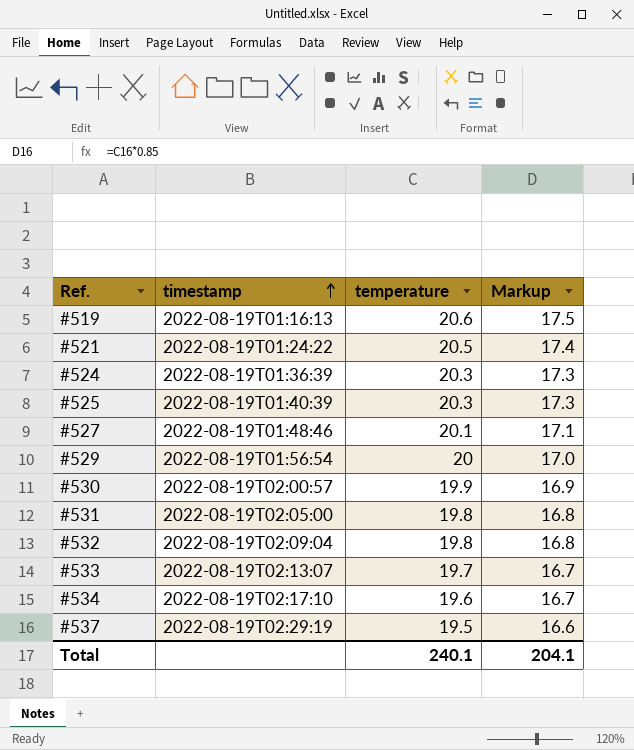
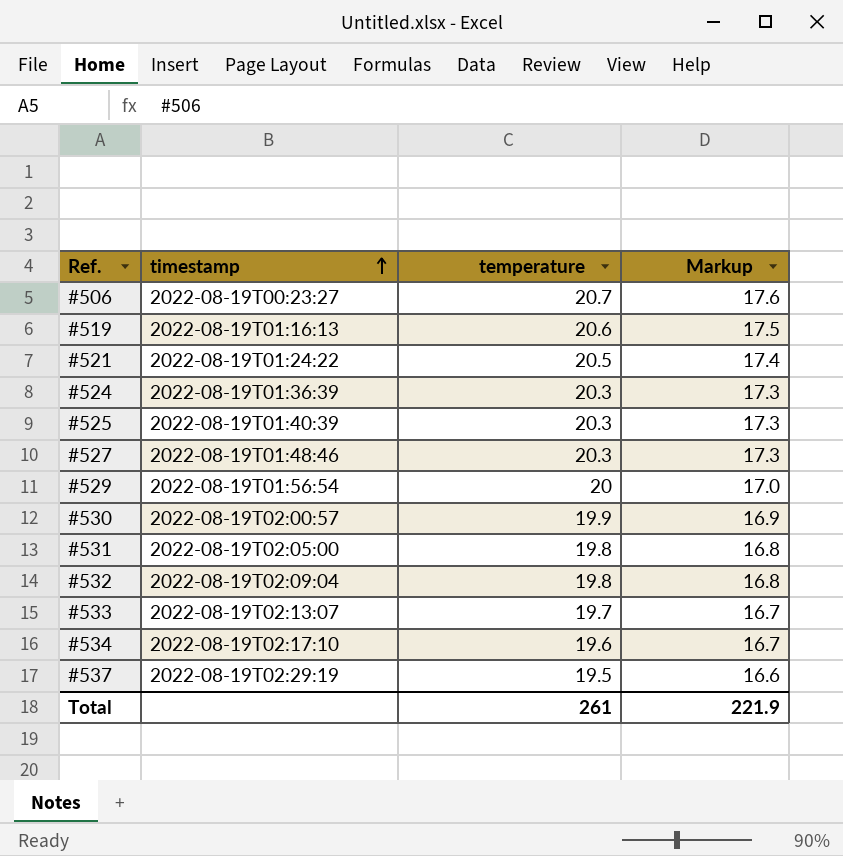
row #506: none -> 2022-08-19T00:23:27 | 20.7 | 17.6
#527 | temperature: 20.1 -> 20.3
#527 | Markup: 17.1 -> 17.3
Total | temperature: 240.1 -> 261
Total | Markup: 204.1 -> 221.9

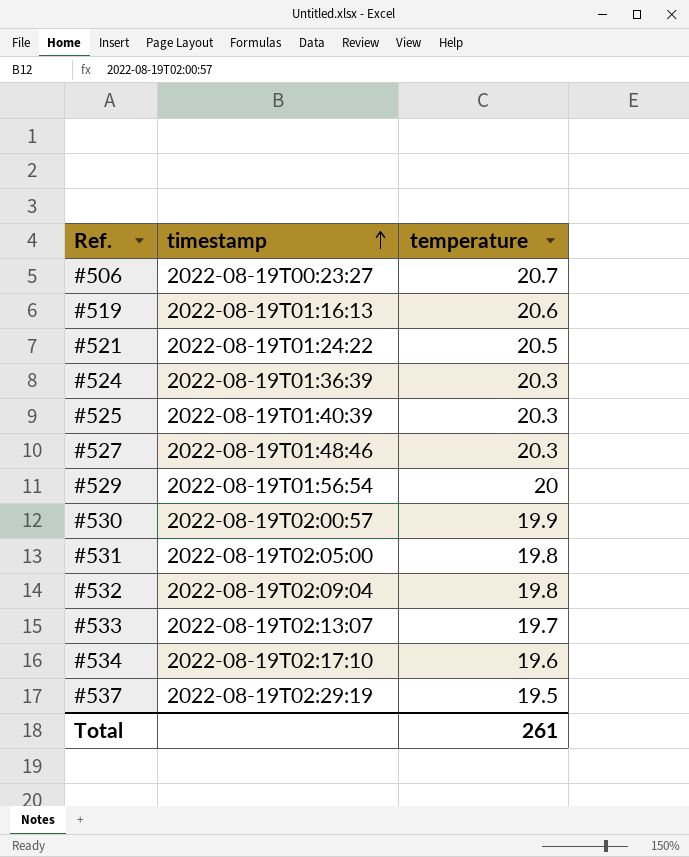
column Markup | formula: [temperature] * 0.85 -> none

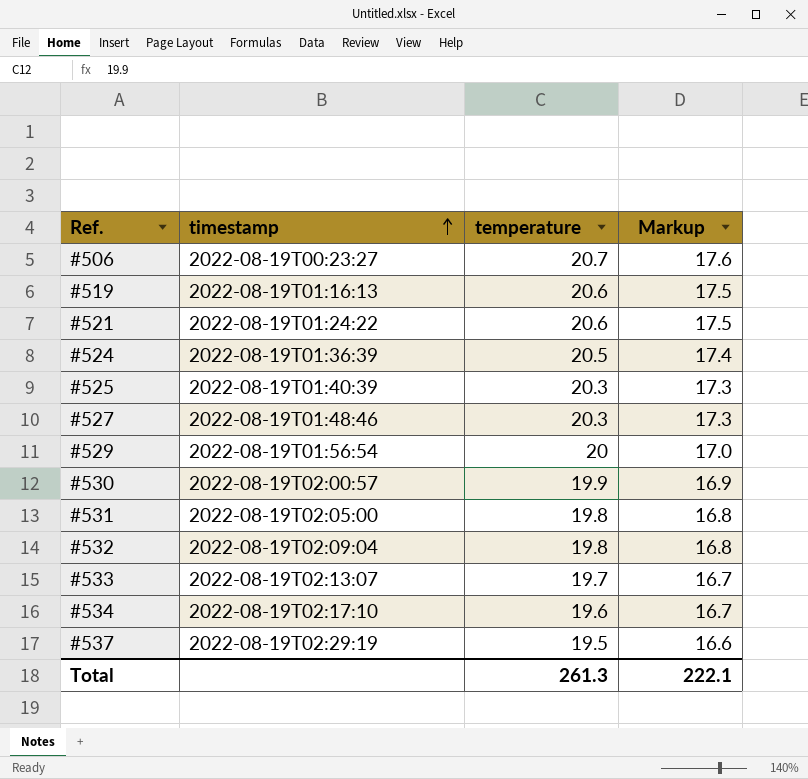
column Markup | formula: none -> [temperature] * 0.85
#521 | temperature: 20.5 -> 20.6
#524 | temperature: 20.3 -> 20.5
Total | temperature: 261 -> 261.3

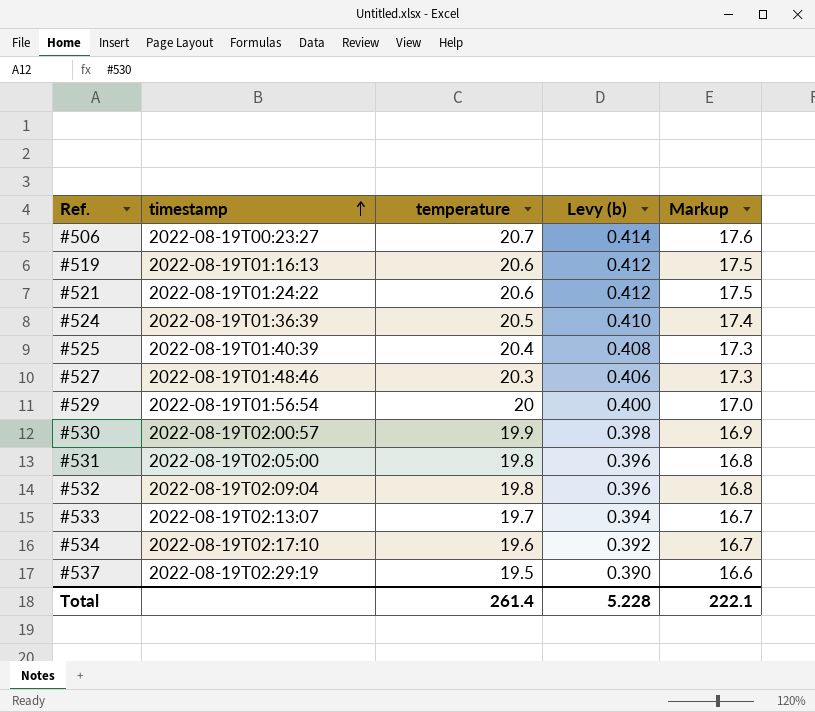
column Levy (b) | formula: none -> [temperature] * 0.02
#525 | temperature: 20.3 -> 20.4
Total | temperature: 261.3 -> 261.4

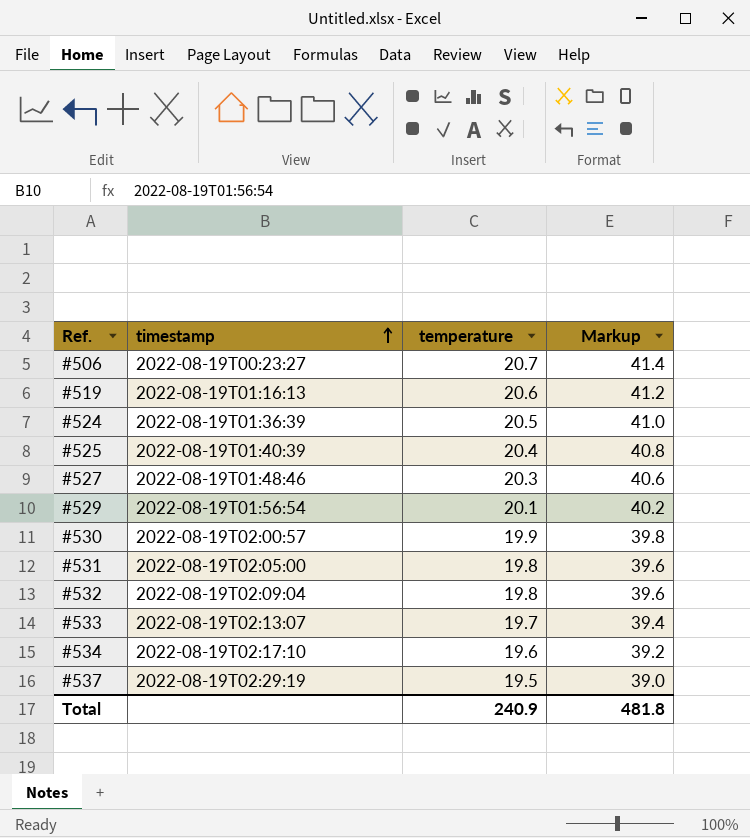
column Levy (b) | formula: [temperature] * 0.02 -> none
column Markup | formula: [temperature] * 0.85 -> [temperature] * 2
row #521: 2022-08-19T01:24:22 | 20.6 | 0.412 | 17.5 -> none
#529 | temperature: 20 -> 20.1
Total | temperature: 261.4 -> 240.9
Total | Markup: 222.1 -> 481.8

